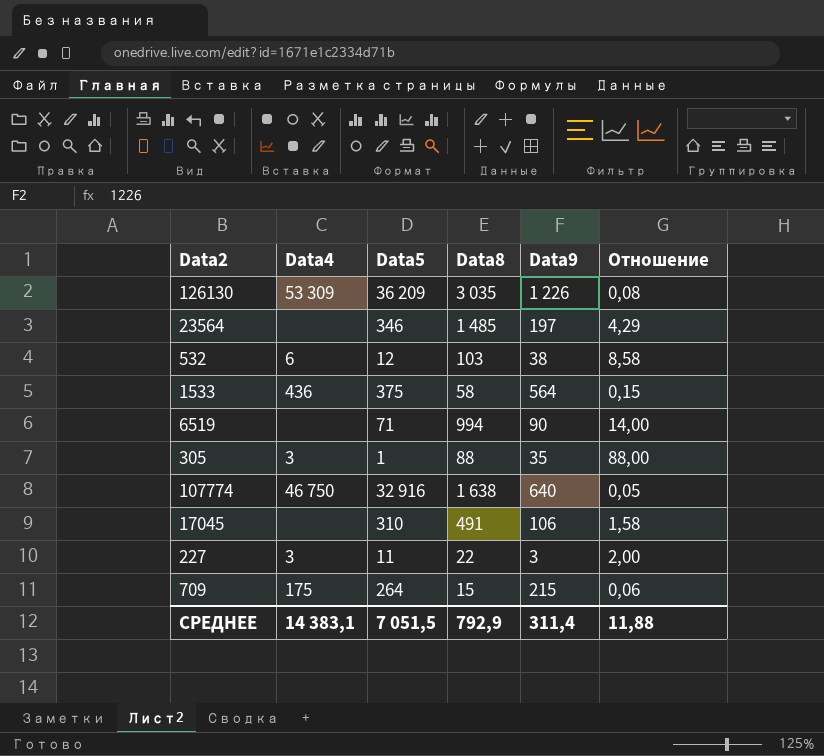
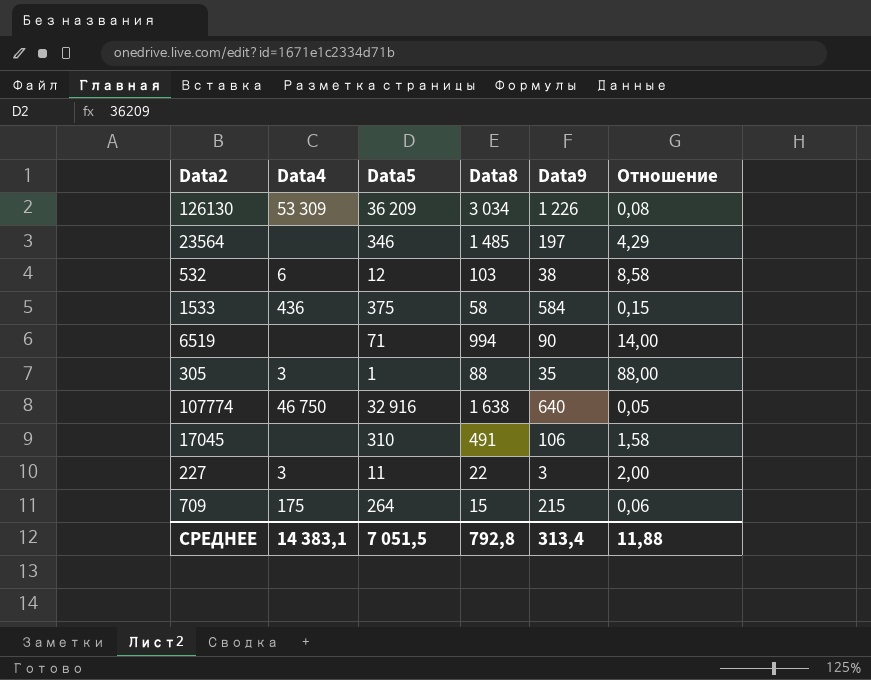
126130 | Data8: 3 035 -> 3 034
1533 | Data9: 564 -> 584
СРЕДНЕЕ | Data8: 792,9 -> 792,8
СРЕДНЕЕ | Data9: 311,4 -> 313,4

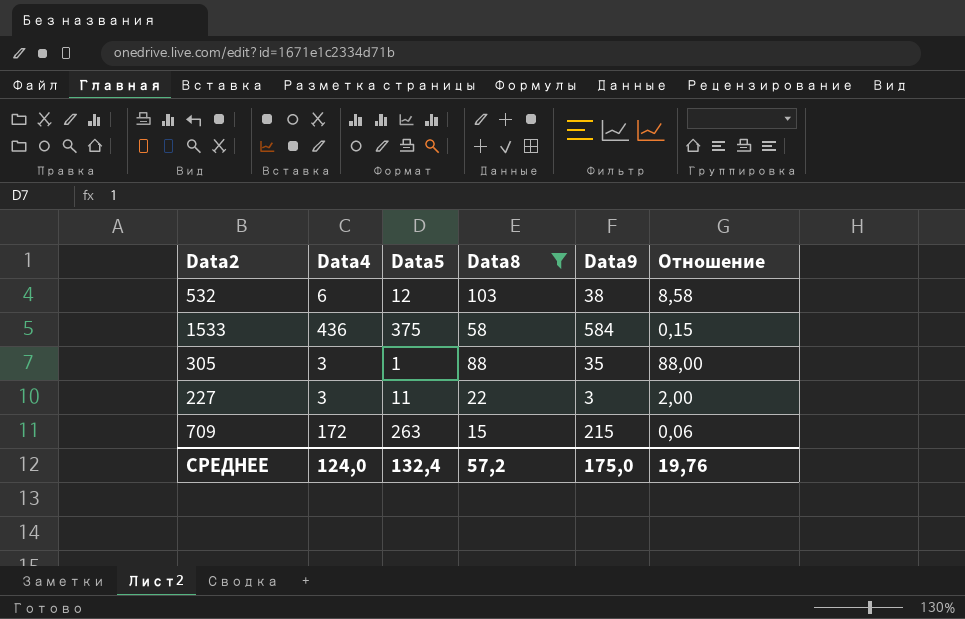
filter: none -> Data8 <= 103
709 | Data4: 175 -> 172
709 | Data5: 264 -> 263
СРЕДНЕЕ | Data4: 14 383,1 -> 124,0
СРЕДНЕЕ | Data5: 7 051,5 -> 132,4
СРЕДНЕЕ | Data8: 792,8 -> 57,2
СРЕДНЕЕ | Data9: 313,4 -> 175,0
СРЕДНЕЕ | Отношение: 11,88 -> 19,76

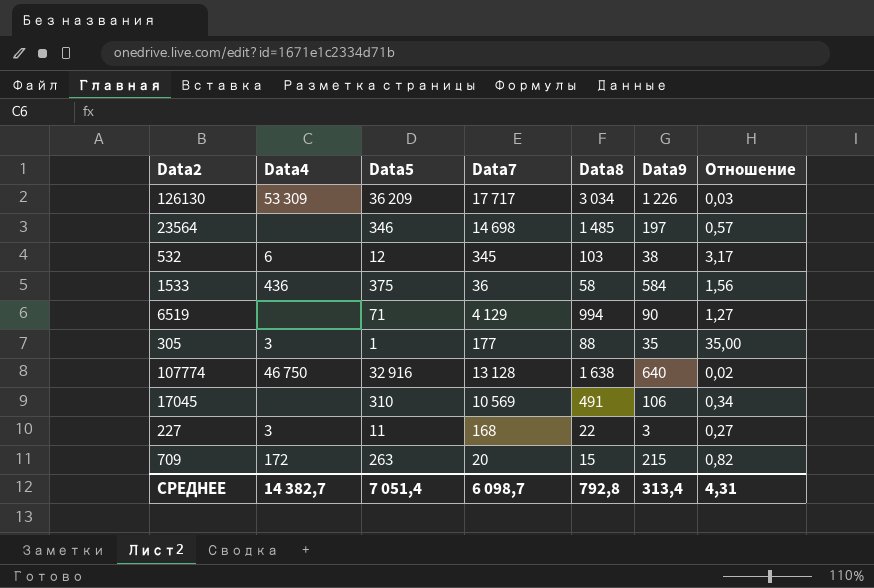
filter: Data8 <= 103 -> none
column Data7 | position: none -> 4
column Отношение | formula: [Data8] / [Data5] -> [Data9] / [Data5]
СРЕДНЕЕ | Data4: 124,0 -> 14 382,7
СРЕДНЕЕ | Data5: 132,4 -> 7 051,4
СРЕДНЕЕ | Data8: 57,2 -> 792,8
СРЕДНЕЕ | Data9: 175,0 -> 313,4
СРЕДНЕЕ | Отношение: 19,76 -> 4,31

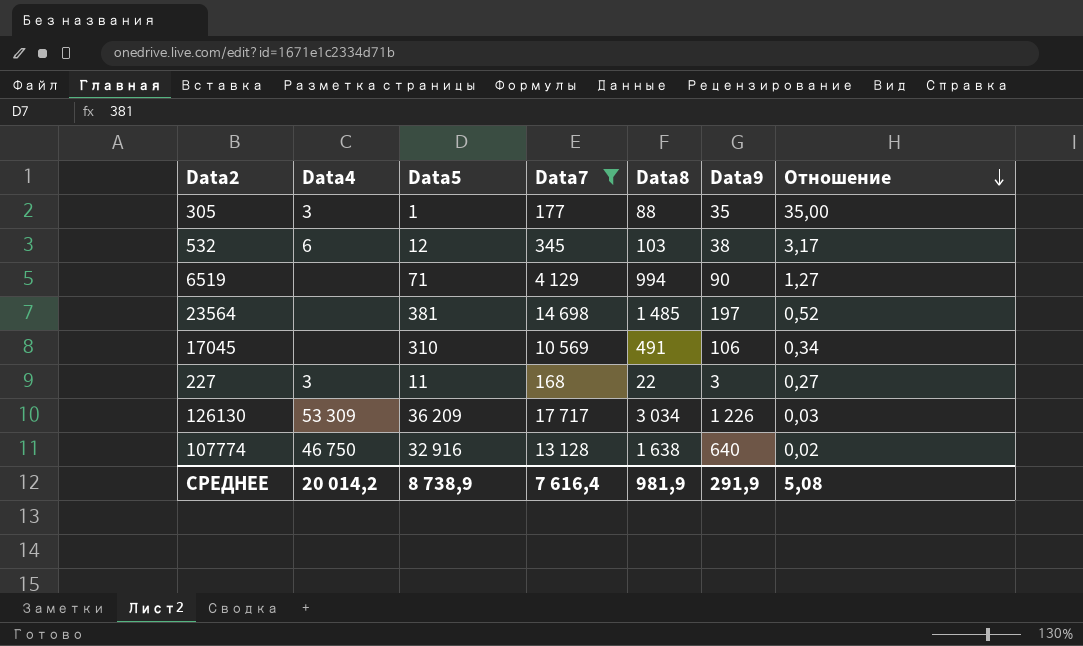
filter: none -> Data7 >= 168
row order: none -> Отношение descending
23564 | Data5: 346 -> 381
23564 | Отношение: 0,57 -> 0,52
СРЕДНЕЕ | Data4: 14 382,7 -> 20 014,2
СРЕДНЕЕ | Data5: 7 051,4 -> 8 738,9
СРЕДНЕЕ | Data7: 6 098,7 -> 7 616,4
СРЕДНЕЕ | Data8: 792,8 -> 981,9
СРЕДНЕЕ | Data9: 313,4 -> 291,9
СРЕДНЕЕ | Отношение: 4,31 -> 5,08

